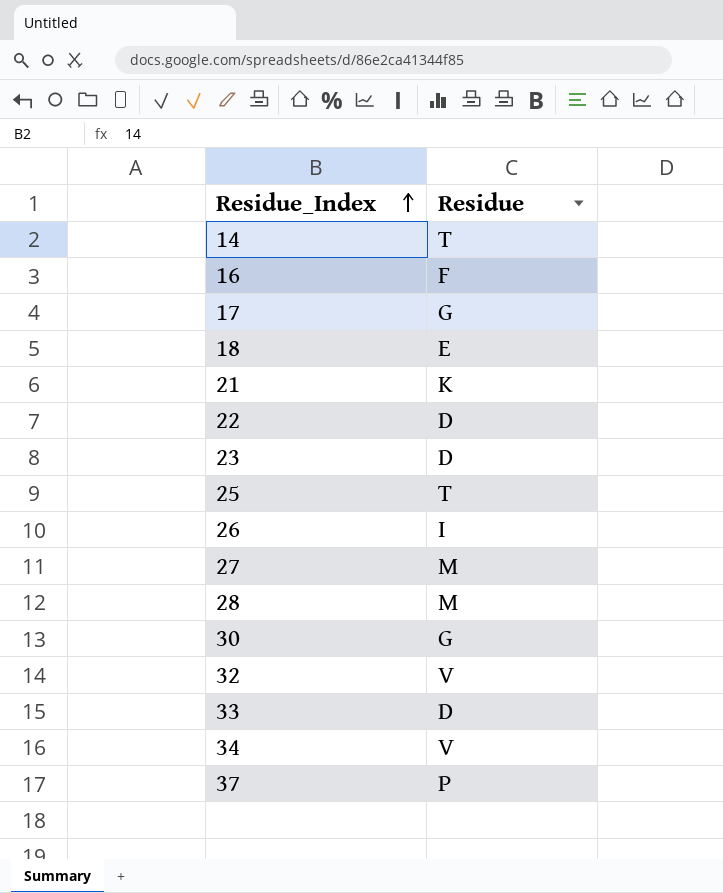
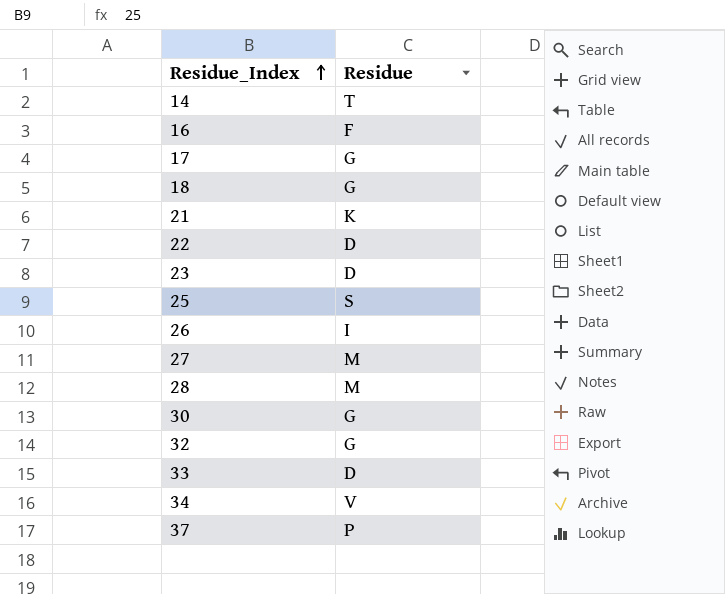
18 | Residue: E -> G
25 | Residue: T -> S
32 | Residue: V -> G

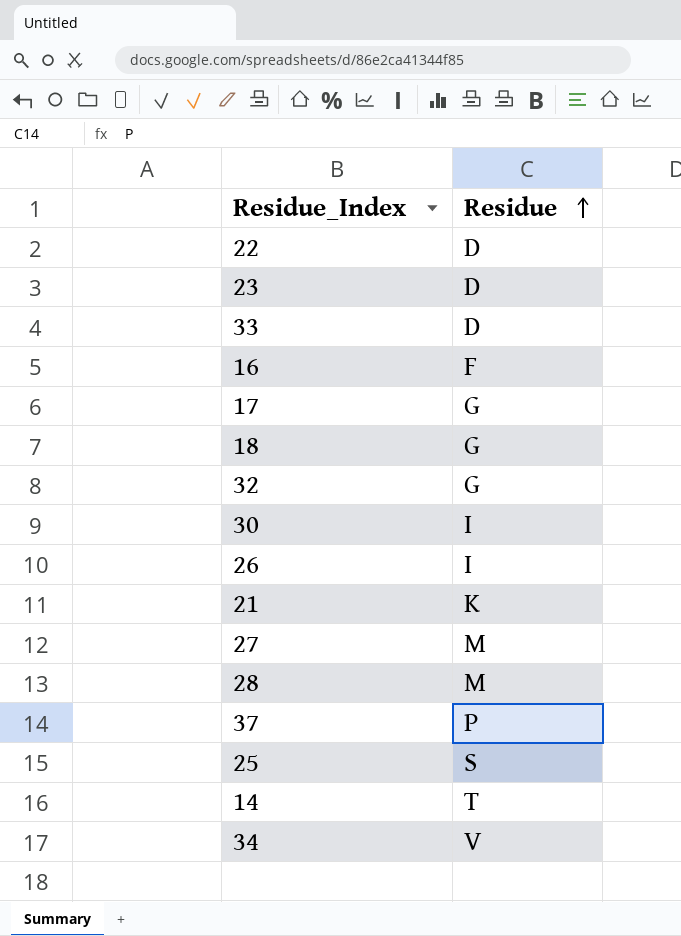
row order: Residue_Index ascending -> Residue ascending
30 | Residue: G -> I

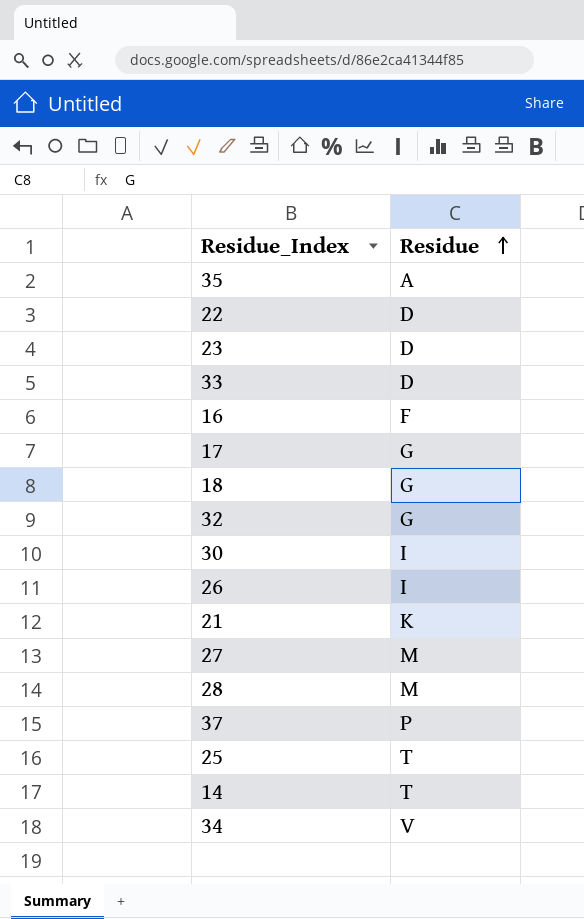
row 35: none -> A
25 | Residue: S -> T

